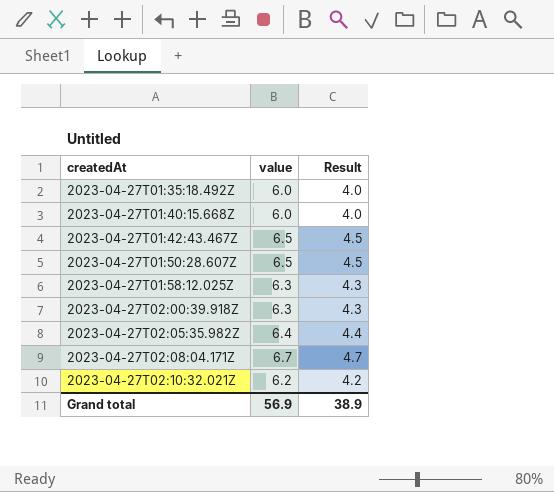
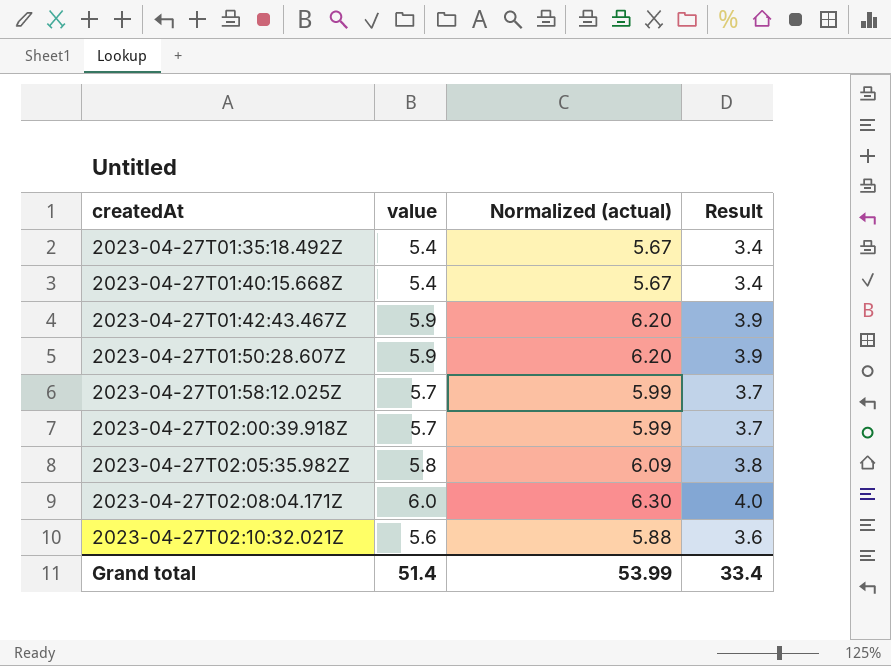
column Normalized (actual) | formula: none -> [value] * 1.05
2023-04-27T01:35:18.492Z | value: 6.0 -> 5.4
2023-04-27T01:35:18.492Z | Result: 4.0 -> 3.4
2023-04-27T01:40:15.668Z | value: 6.0 -> 5.4
2023-04-27T01:40:15.668Z | Result: 4.0 -> 3.4
2023-04-27T01:42:43.467Z | value: 6.5 -> 5.9
2023-04-27T01:42:43.467Z | Result: 4.5 -> 3.9
2023-04-27T01:50:28.607Z | value: 6.5 -> 5.9
2023-04-27T01:50:28.607Z | Result: 4.5 -> 3.9
2023-04-27T01:58:12.025Z | value: 6.3 -> 5.7
2023-04-27T01:58:12.025Z | Result: 4.3 -> 3.7
2023-04-27T02:00:39.918Z | value: 6.3 -> 5.7
2023-04-27T02:00:39.918Z | Result: 4.3 -> 3.7
2023-04-27T02:05:35.982Z | value: 6.4 -> 5.8
2023-04-27T02:05:35.982Z | Result: 4.4 -> 3.8
2023-04-27T02:08:04.171Z | value: 6.7 -> 6.0
2023-04-27T02:08:04.171Z | Result: 4.7 -> 4.0
2023-04-27T02:10:32.021Z | value: 6.2 -> 5.6
2023-04-27T02:10:32.021Z | Result: 4.2 -> 3.6
Grand total | value: 56.9 -> 51.4
Grand total | Result: 38.9 -> 33.4

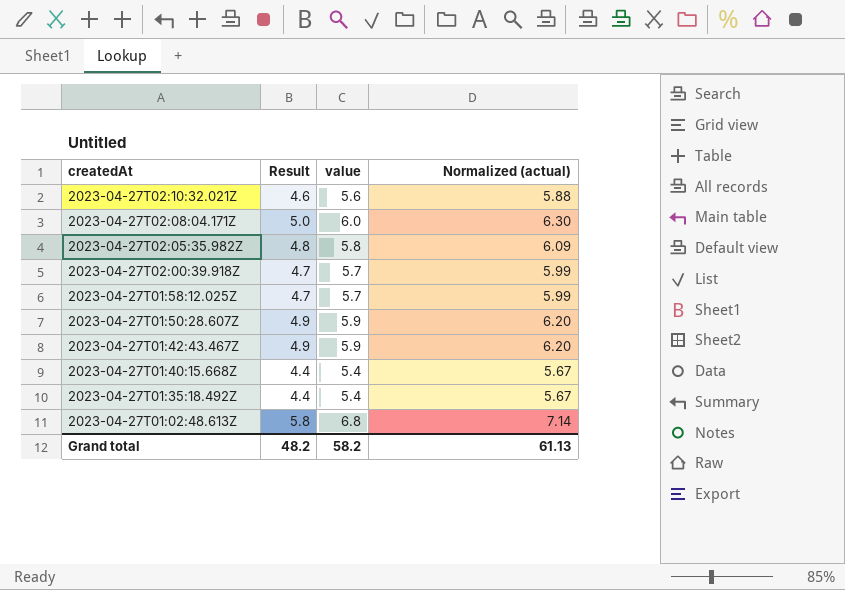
row order: createdAt ascending -> createdAt descending
column Result | formula: [value] - 2 -> [value] - 1
column Result | position: 4 -> 2
row 2023-04-27T01:02:48.613Z: none -> 5.8 | 6.8 | 7.14
Grand total | Result: 33.4 -> 48.2
Grand total | value: 51.4 -> 58.2
Grand total | Normalized (actual): 53.99 -> 61.13

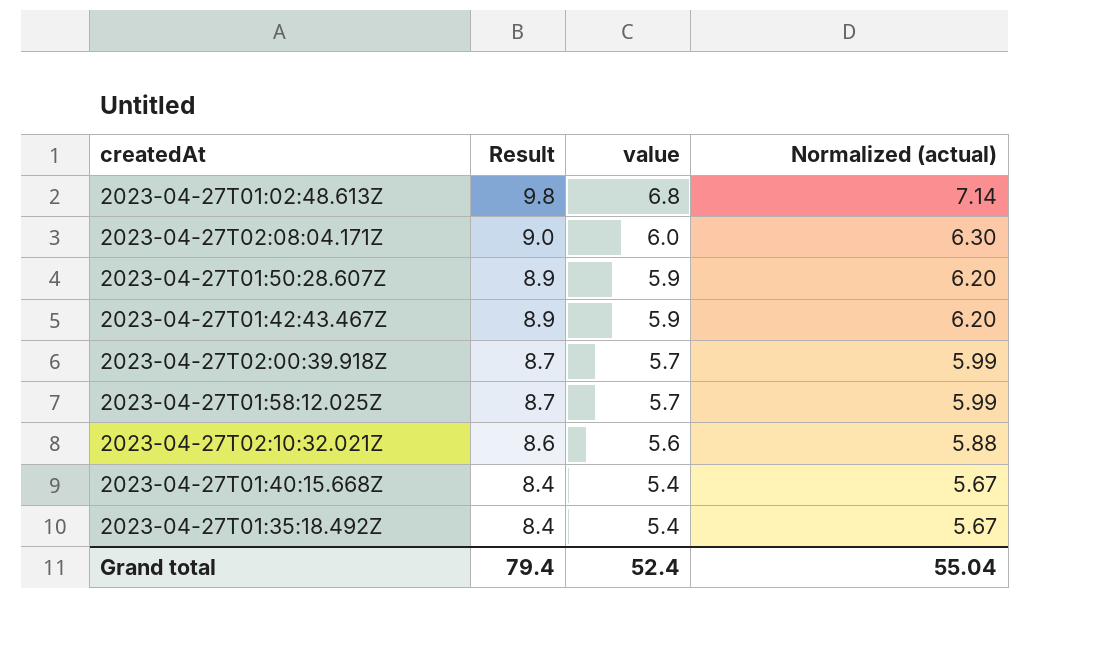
row order: createdAt descending -> Result descending
column Result | formula: [value] - 1 -> [value] + 3
row 2023-04-27T02:05:35.982Z: 4.8 | 5.8 | 6.09 -> none
Grand total | Result: 48.2 -> 79.4
Grand total | value: 58.2 -> 52.4
Grand total | Normalized (actual): 61.13 -> 55.04

